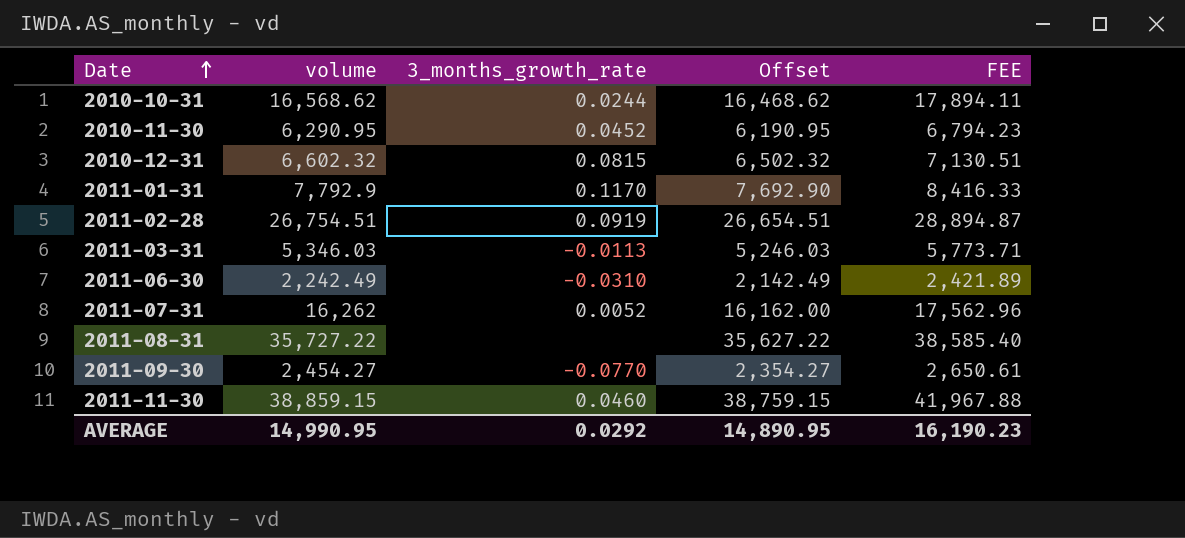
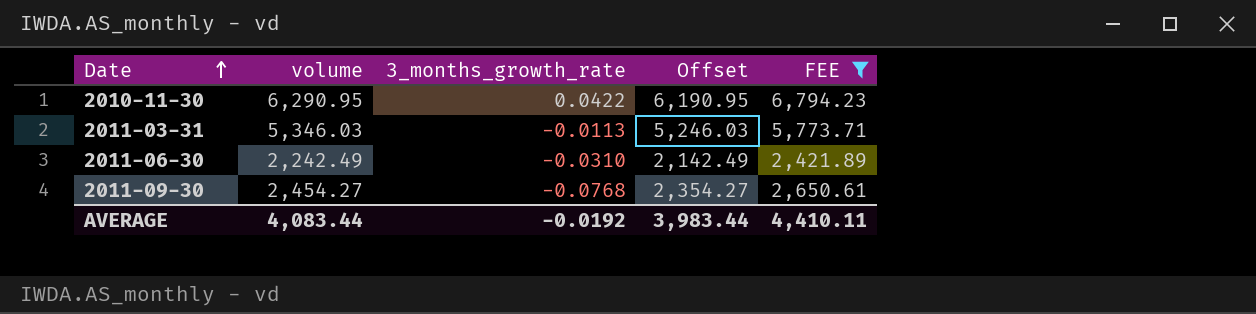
filter: none -> FEE <= 6,794.23
2010-11-30 | 3_months_growth_rate: 0.0452 -> 0.0422
2011-09-30 | 3_months_growth_rate: -0.0770 -> -0.0768
AVERAGE | volume: 14,990.95 -> 4,083.44
AVERAGE | 3_months_growth_rate: 0.0292 -> -0.0192
AVERAGE | Offset: 14,890.95 -> 3,983.44
AVERAGE | FEE: 16,190.23 -> 4,410.11

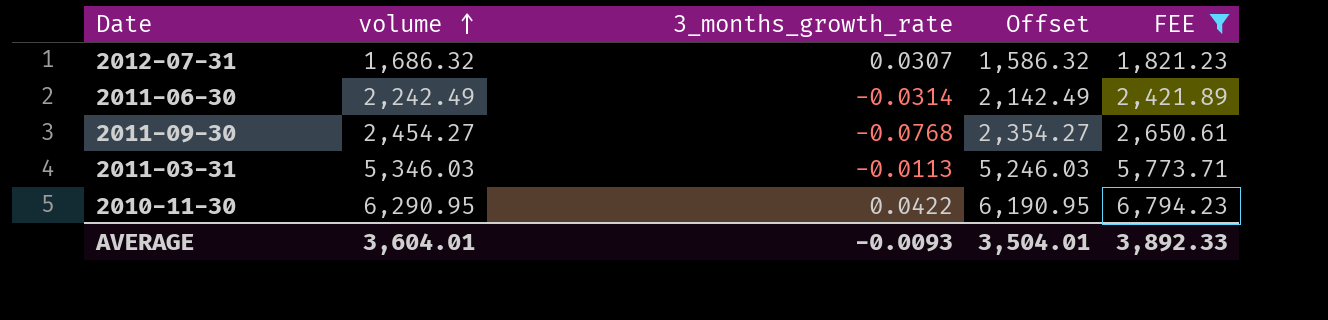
row order: Date ascending -> volume ascending
row 2012-07-31: none -> 1,686.32 | 0.0307 | 1,586.32 | 1,821.23
2011-06-30 | 3_months_growth_rate: -0.0310 -> -0.0314
AVERAGE | volume: 4,083.44 -> 3,604.01
AVERAGE | 3_months_growth_rate: -0.0192 -> -0.0093
AVERAGE | Offset: 3,983.44 -> 3,504.01
AVERAGE | FEE: 4,410.11 -> 3,892.33

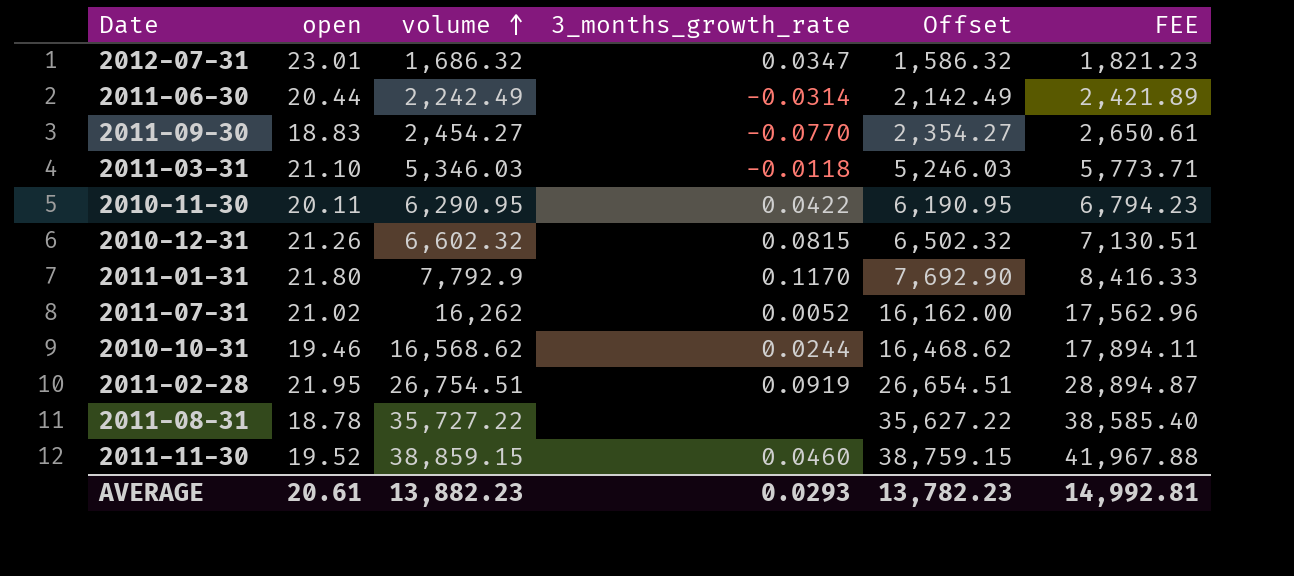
filter: FEE <= 6,794.23 -> none
column open | position: none -> 2
2012-07-31 | 3_months_growth_rate: 0.0307 -> 0.0347
2011-09-30 | 3_months_growth_rate: -0.0768 -> -0.0770
2011-03-31 | 3_months_growth_rate: -0.0113 -> -0.0118
AVERAGE | volume: 3,604.01 -> 13,882.23
AVERAGE | 3_months_growth_rate: -0.0093 -> 0.0293
AVERAGE | Offset: 3,504.01 -> 13,782.23
AVERAGE | FEE: 3,892.33 -> 14,992.81

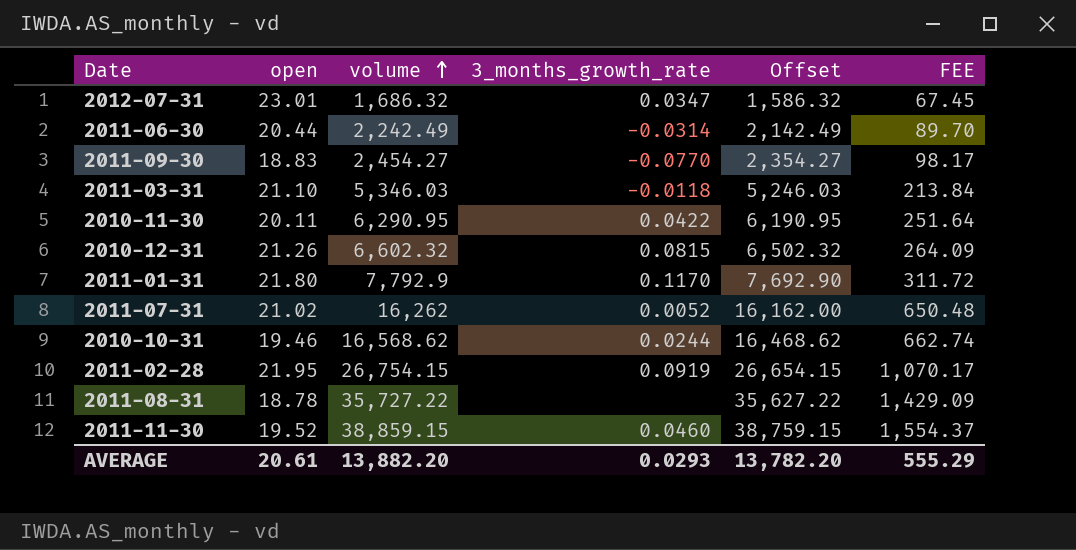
column FEE | formula: [volume] * 1.08 -> [volume] * 0.04
2011-02-28 | volume: 26,754.51 -> 26,754.15
2011-02-28 | Offset: 26,654.51 -> 26,654.15
AVERAGE | volume: 13,882.23 -> 13,882.20
AVERAGE | Offset: 13,782.23 -> 13,782.20
AVERAGE | FEE: 14,992.81 -> 555.29

